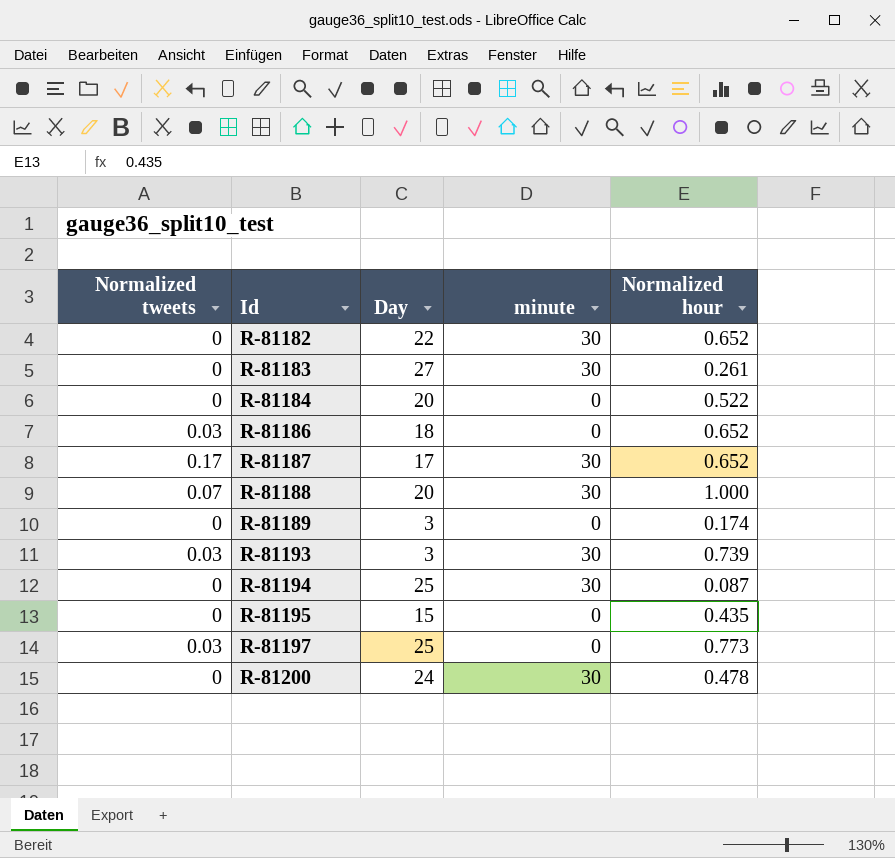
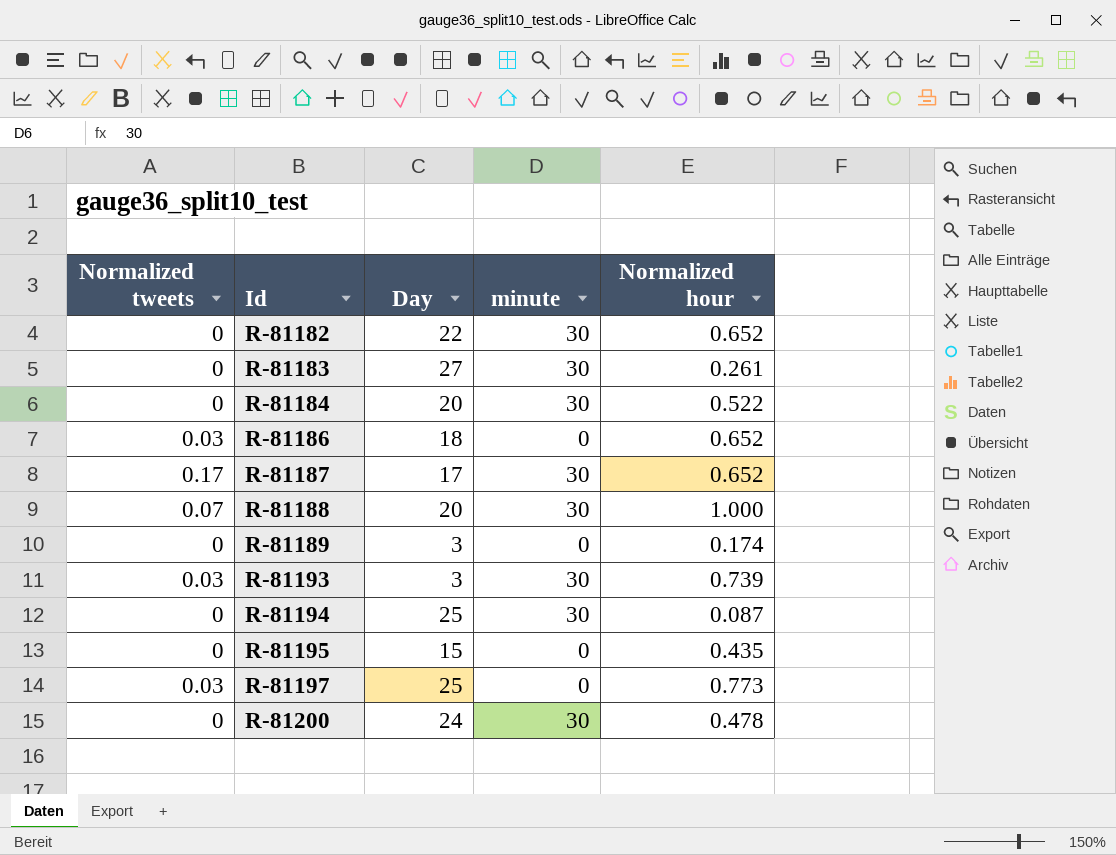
R-81184 | minute: 0 -> 30

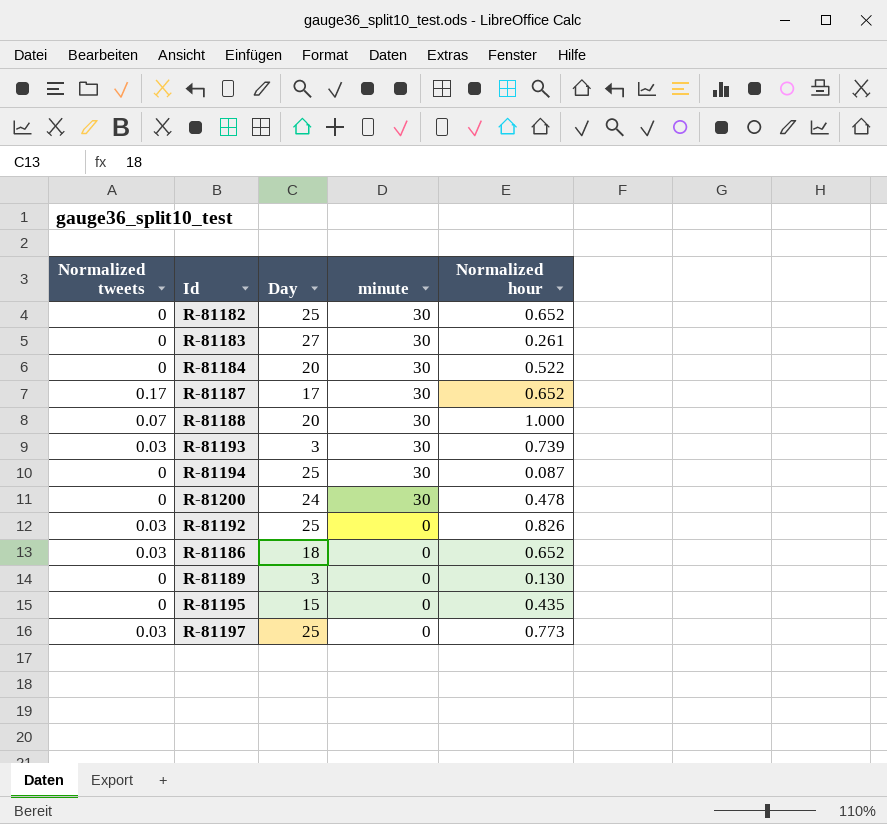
row order: Id ascending -> minute descending
R-81182 | Day: 22 -> 25
row R-81192: none -> 0.03 | 25 | 0 | 0.826
R-81189 | Normalized hour: 0.174 -> 0.130

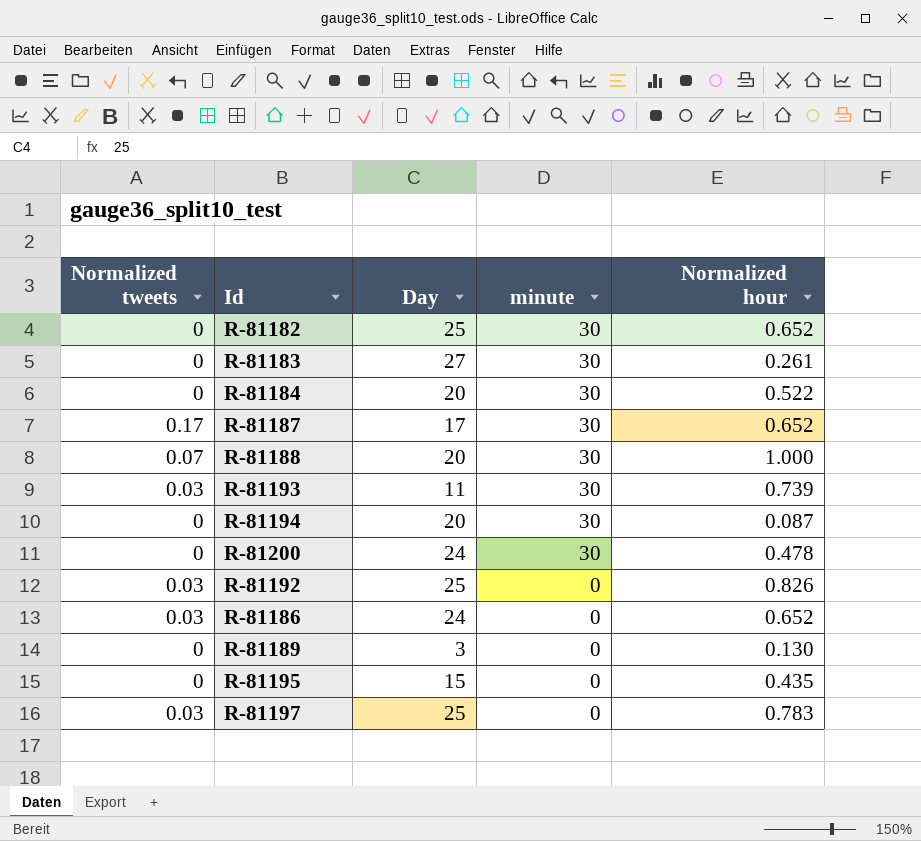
R-81193 | Day: 3 -> 11
R-81194 | Day: 25 -> 20
R-81186 | Day: 18 -> 24
R-81197 | Normalized hour: 0.773 -> 0.783

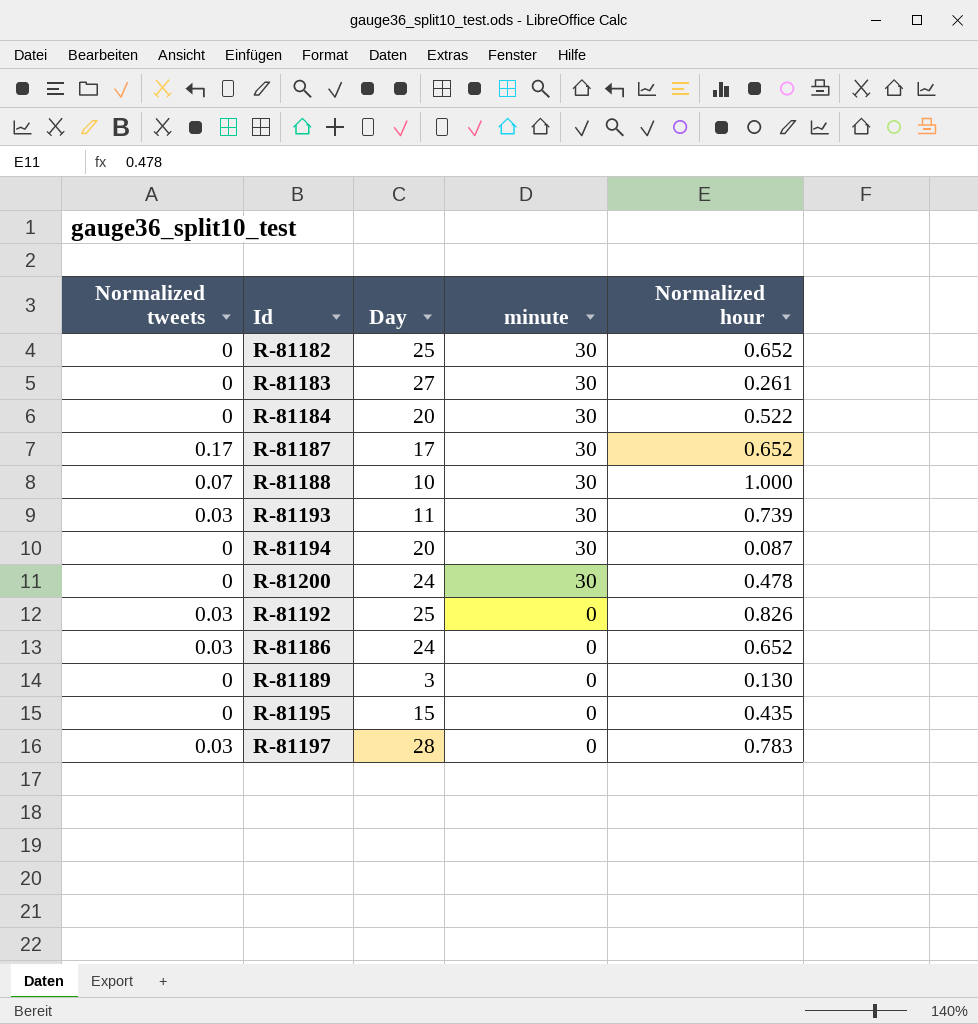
R-81188 | Day: 20 -> 10
R-81197 | Day: 25 -> 28

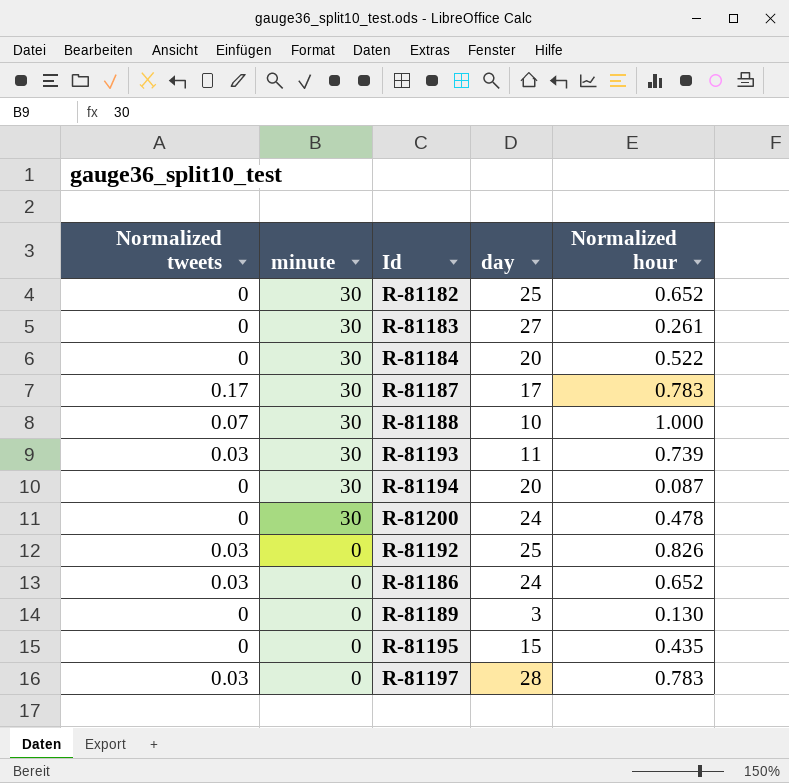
column minute | position: 4 -> 2
column name: Day -> day
R-81187 | Normalized hour: 0.652 -> 0.783

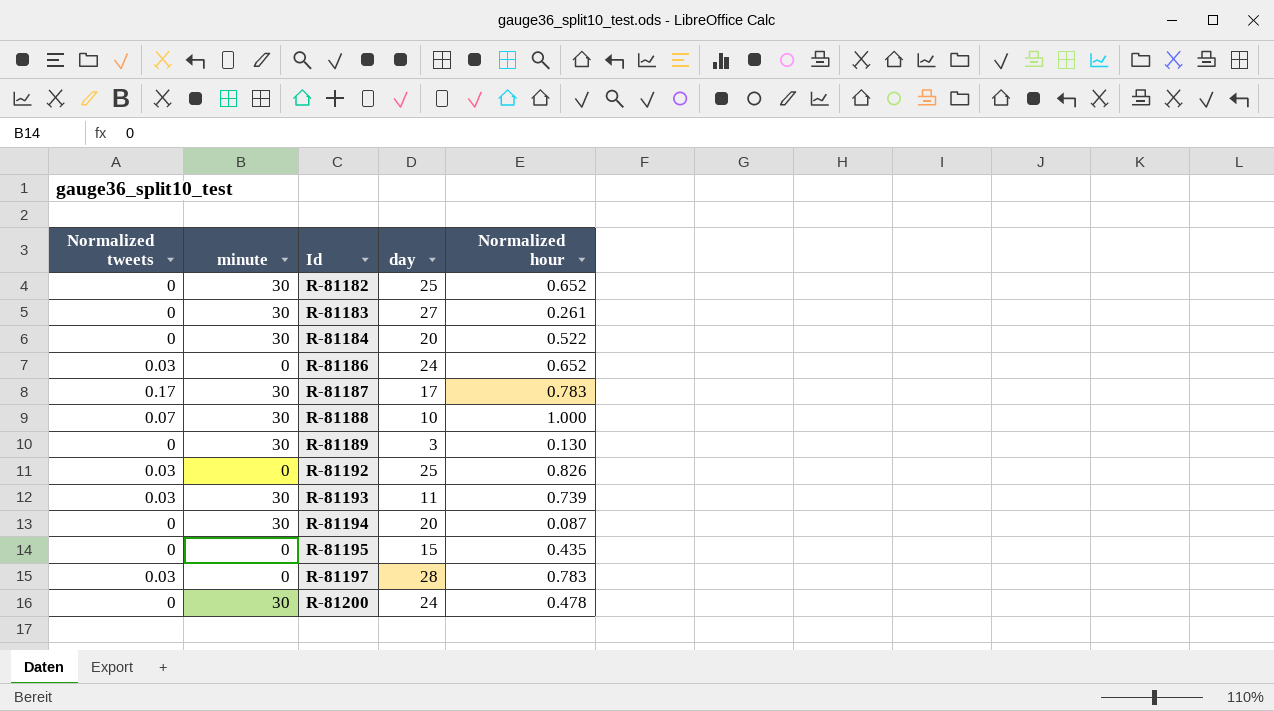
row order: minute descending -> Id ascending
R-81189 | minute: 0 -> 30

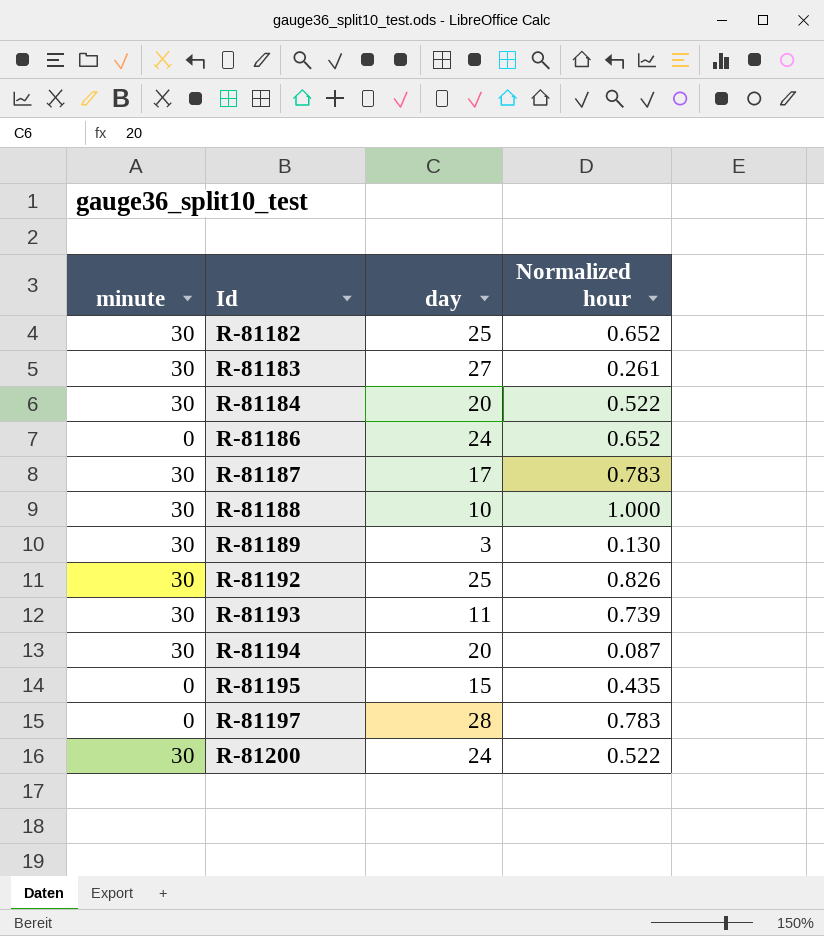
column Normalized tweets | position: 1 -> none
R-81192 | minute: 0 -> 30
R-81200 | Normalized hour: 0.478 -> 0.522

